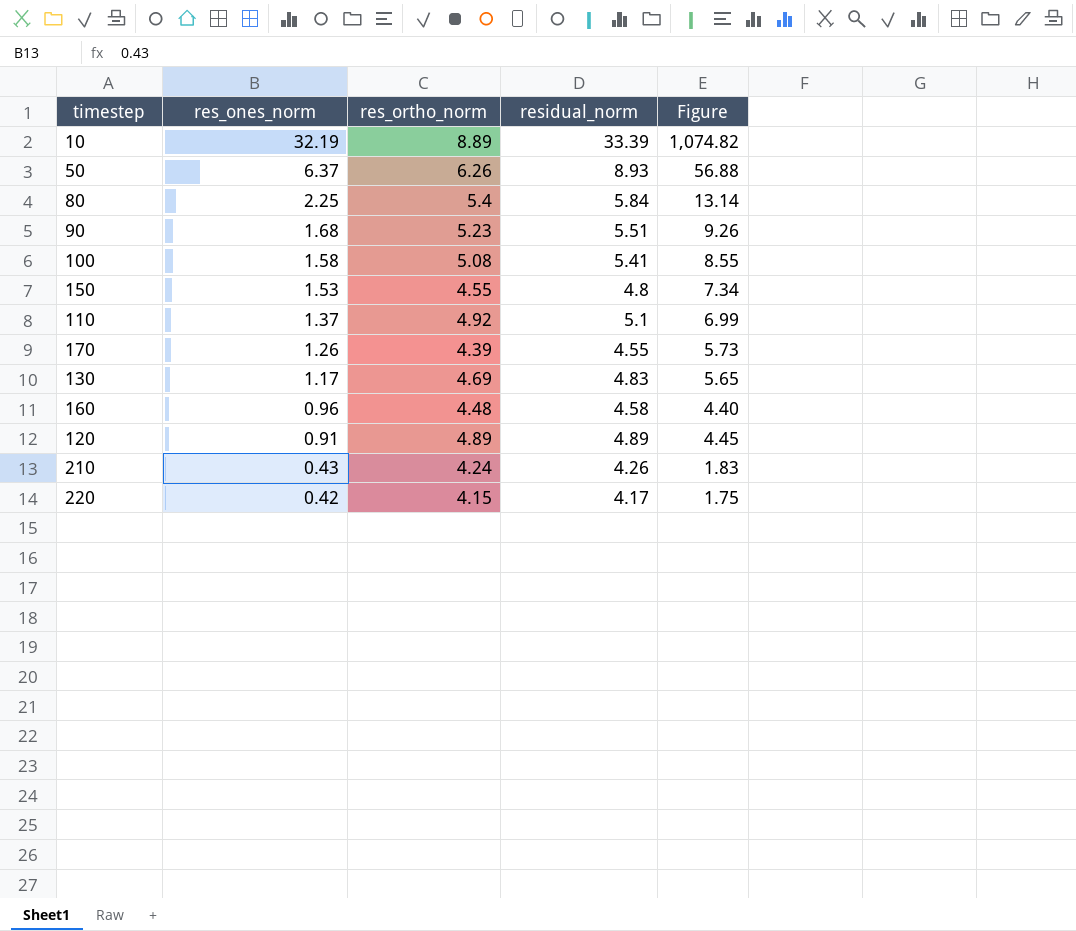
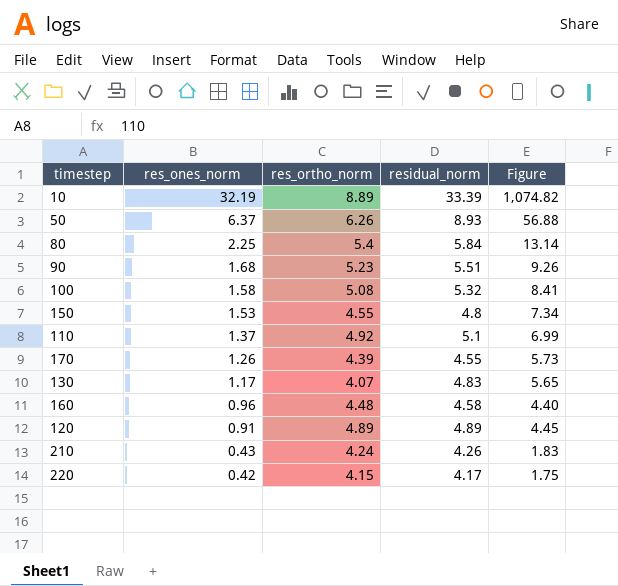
100 | residual_norm: 5.41 -> 5.32
100 | Figure: 8.55 -> 8.41
130 | res_ortho_norm: 4.69 -> 4.07

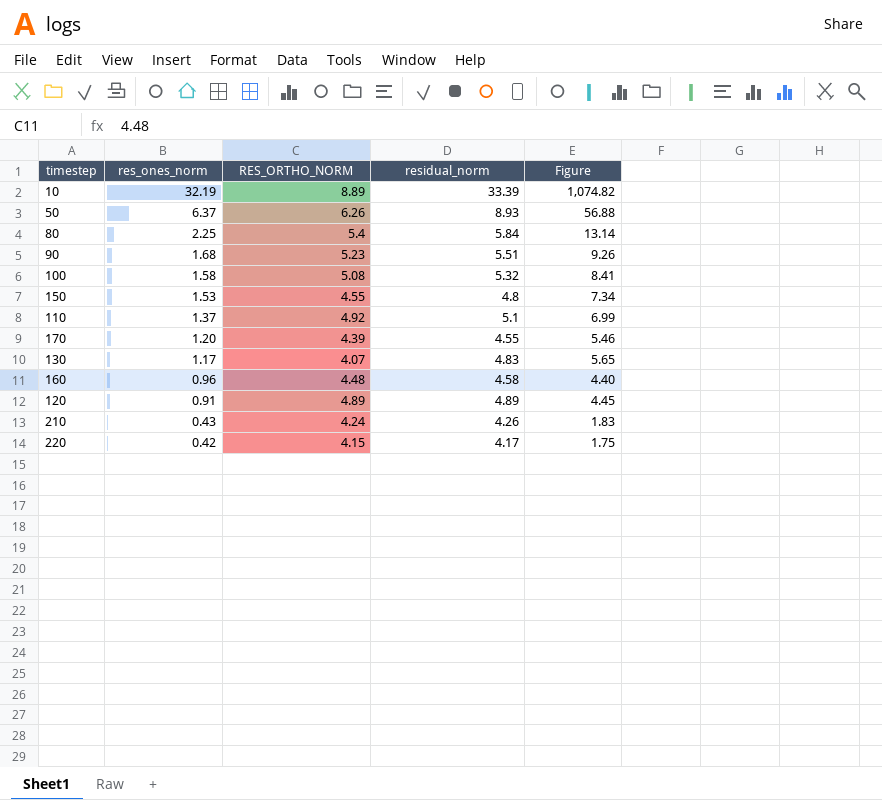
column name: res_ortho_norm -> RES_ORTHO_NORM
170 | res_ones_norm: 1.26 -> 1.20
170 | Figure: 5.73 -> 5.46

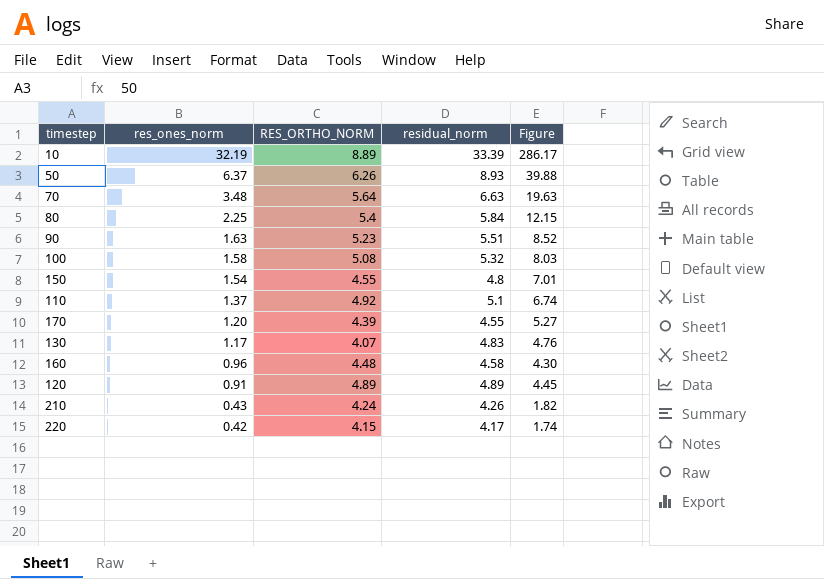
column Figure | formula: [res_ones_norm] * [residual_norm] -> [res_ones_norm] * [RES_ORTHO_NORM]
row 70: none -> 3.48 | 5.64 | 6.63 | 19.63
90 | res_ones_norm: 1.68 -> 1.63
150 | res_ones_norm: 1.53 -> 1.54

